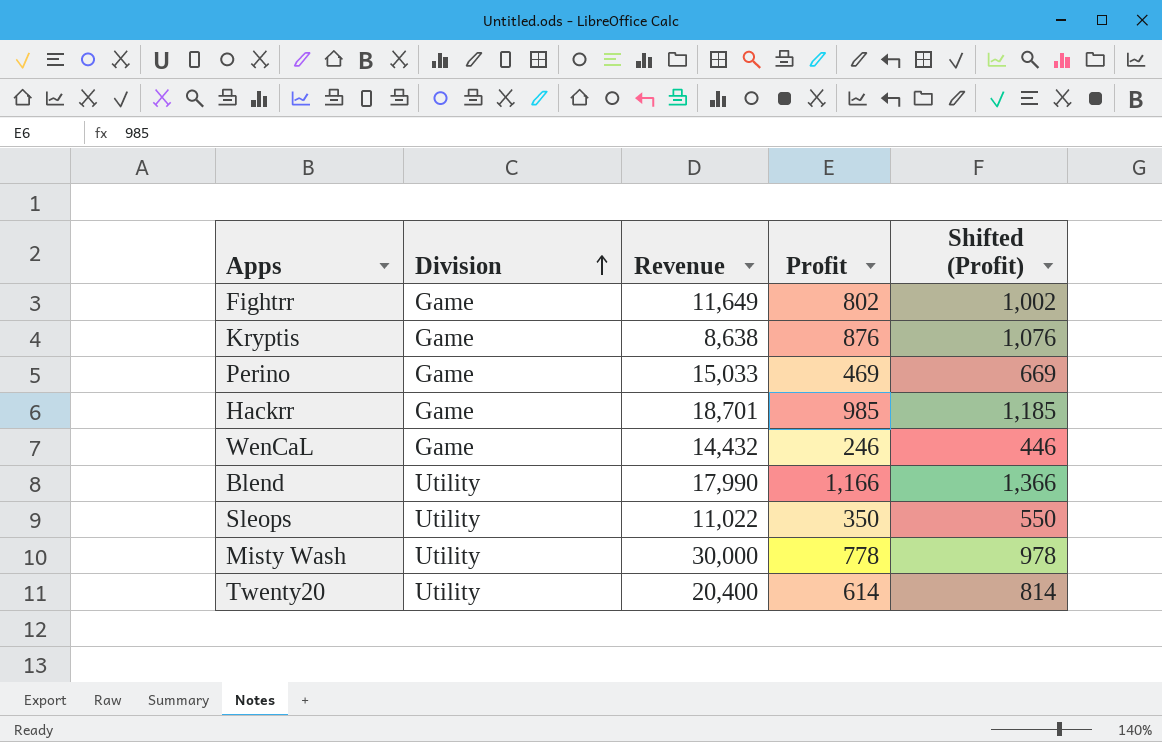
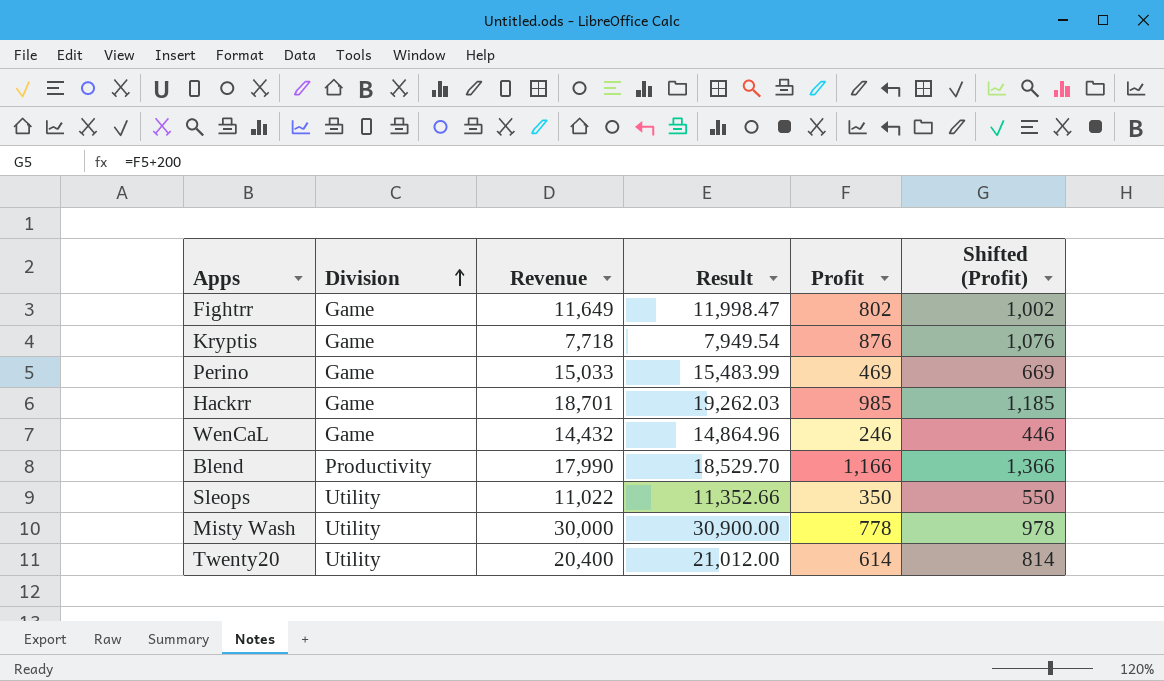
column Result | formula: none -> [Revenue] * 1.03
Kryptis | Revenue: 8,638 -> 7,718
Blend | Division: Utility -> Productivity

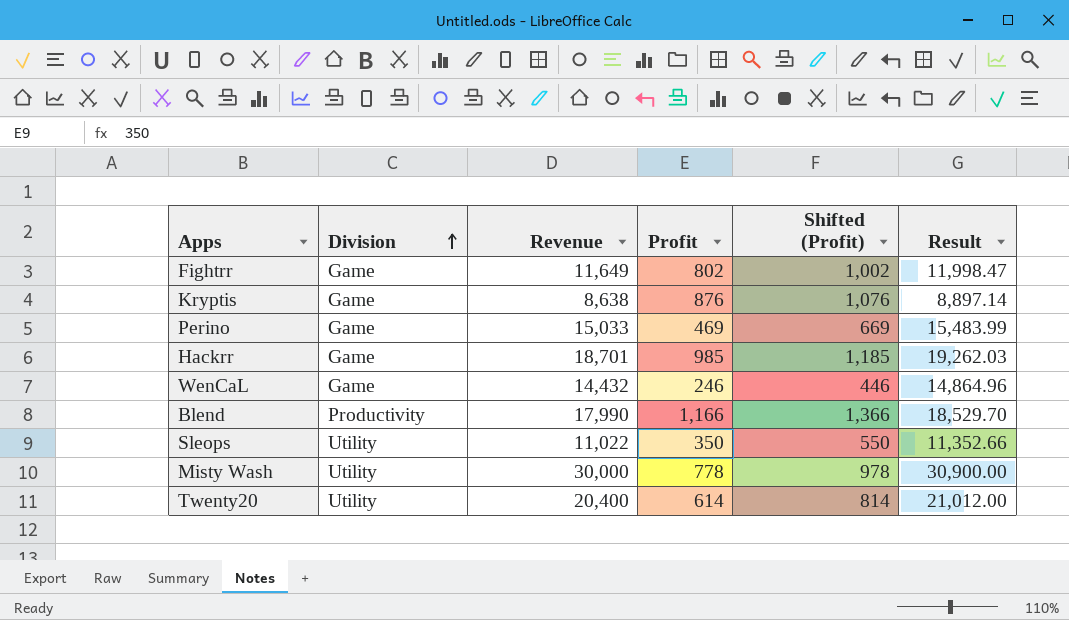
column Result | position: 4 -> 6
Kryptis | Revenue: 7,718 -> 8,638
Kryptis | Result: 7,949.54 -> 8,897.14

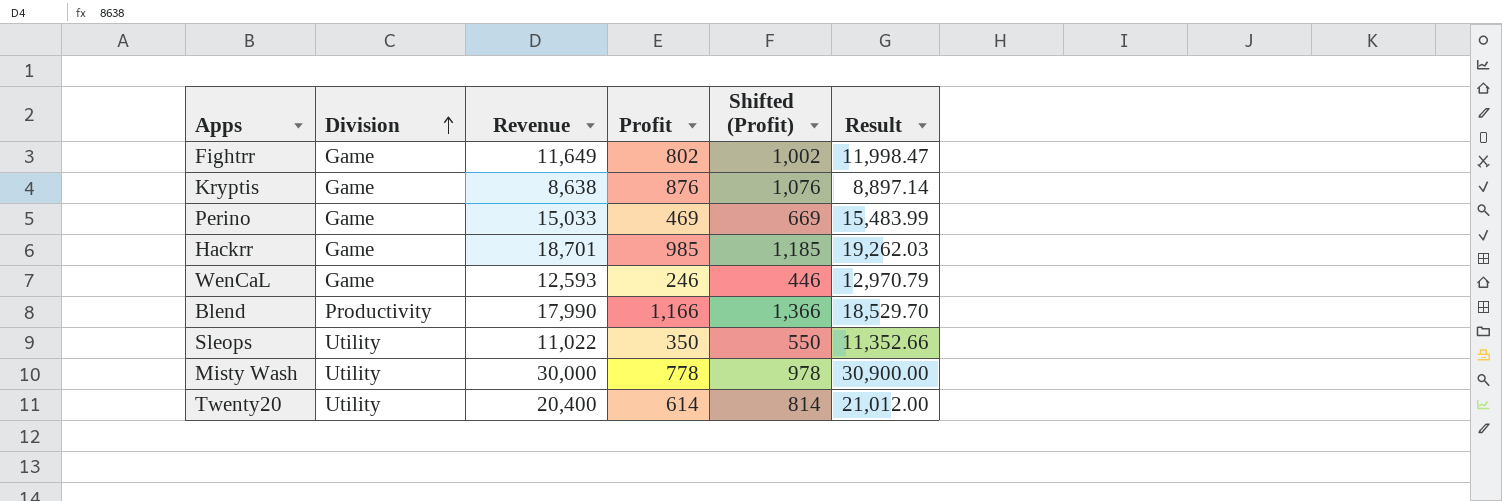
WenCaL | Revenue: 14,432 -> 12,593
WenCaL | Result: 14,864.96 -> 12,970.79

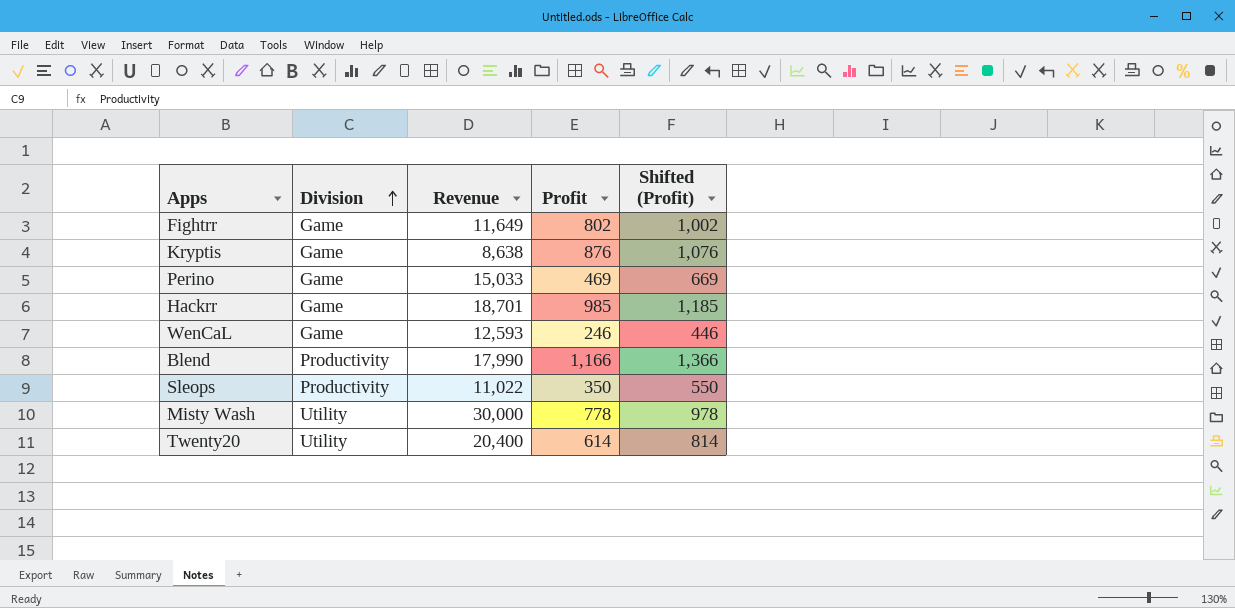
column Result | formula: [Revenue] * 1.03 -> none
Sleops | Division: Utility -> Productivity

